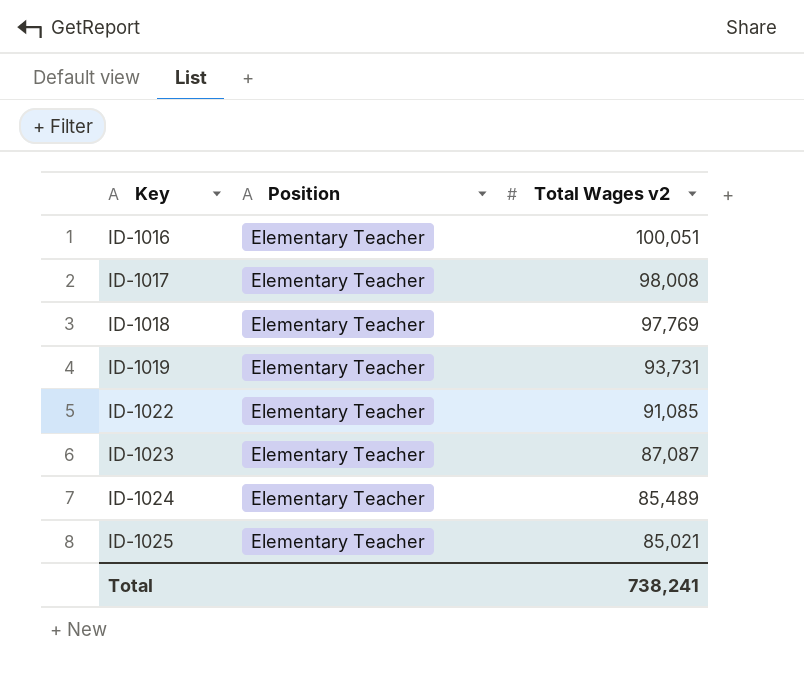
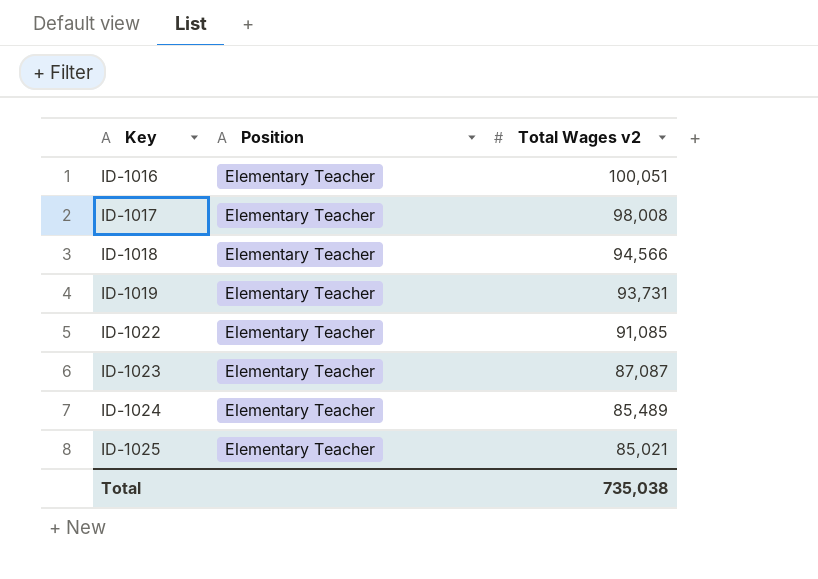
ID-1018 | Total Wages v2: 97,769 -> 94,566
Total | Total Wages v2: 738,241 -> 735,038

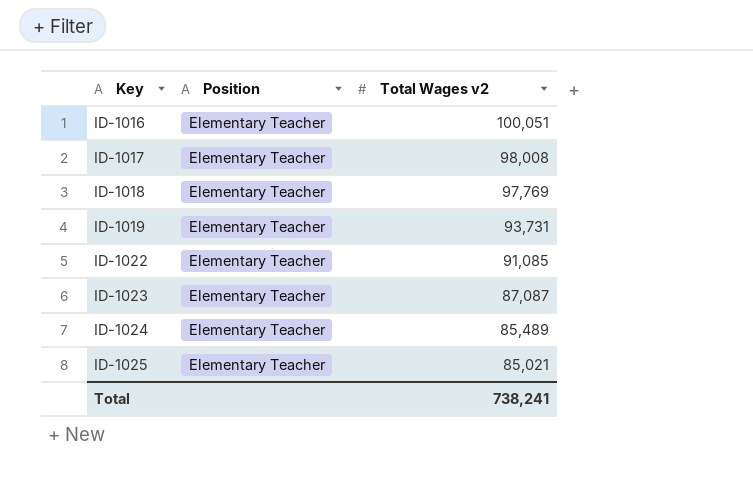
ID-1018 | Total Wages v2: 94,566 -> 97,769
Total | Total Wages v2: 735,038 -> 738,241

